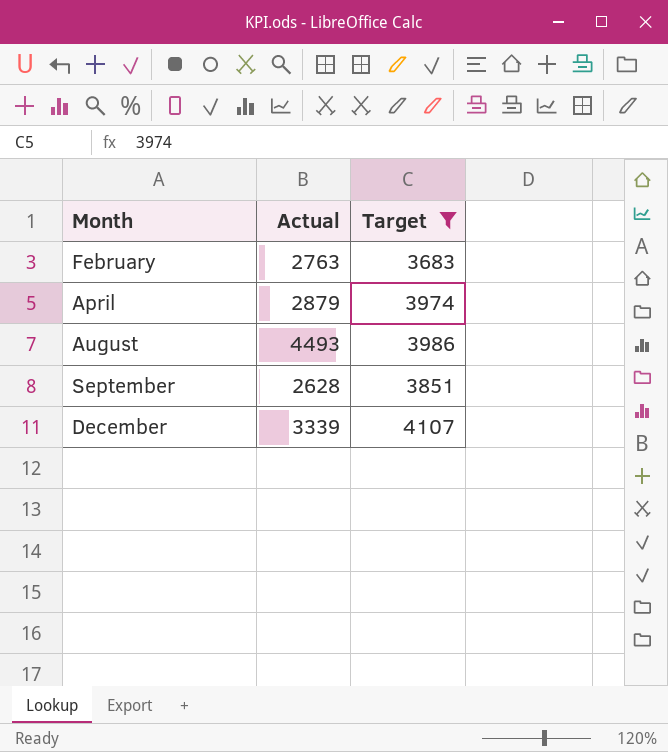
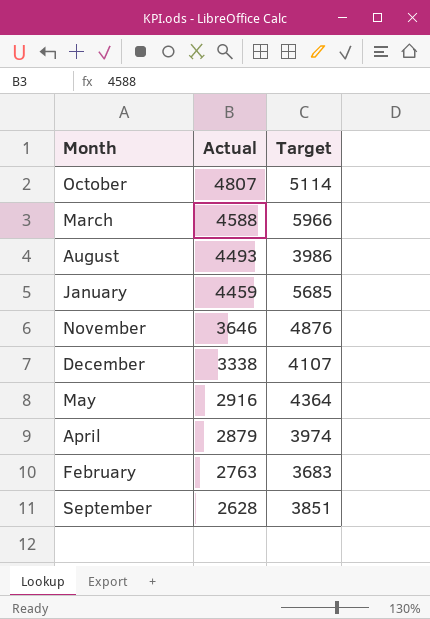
filter: Target <= 4107 -> none
row order: Month ascending -> Actual descending
December | Actual: 3339 -> 3338

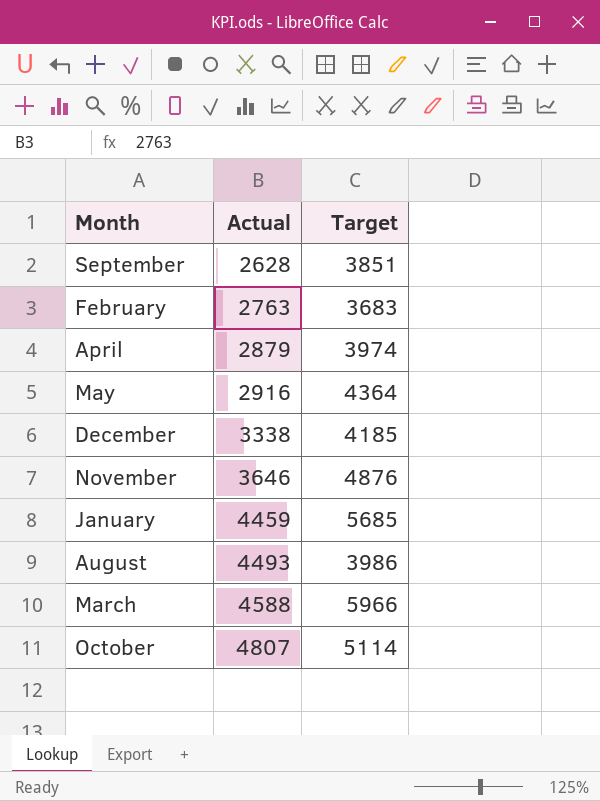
row order: Actual descending -> Actual ascending
December | Target: 4107 -> 4185

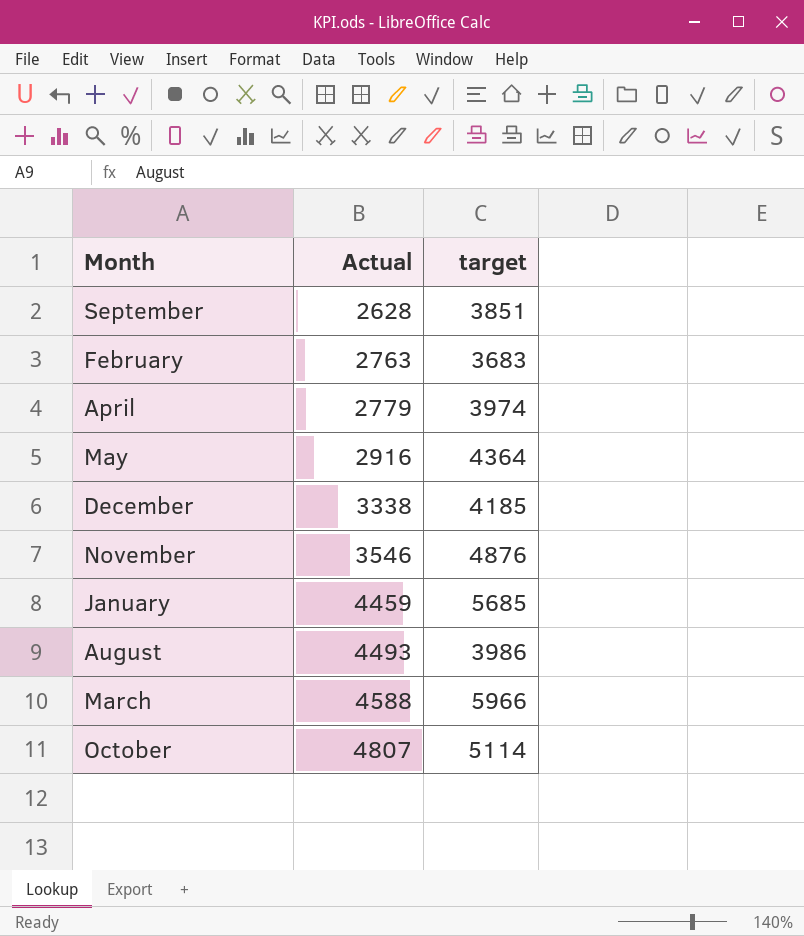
column name: Target -> target
April | Actual: 2879 -> 2779
November | Actual: 3646 -> 3546

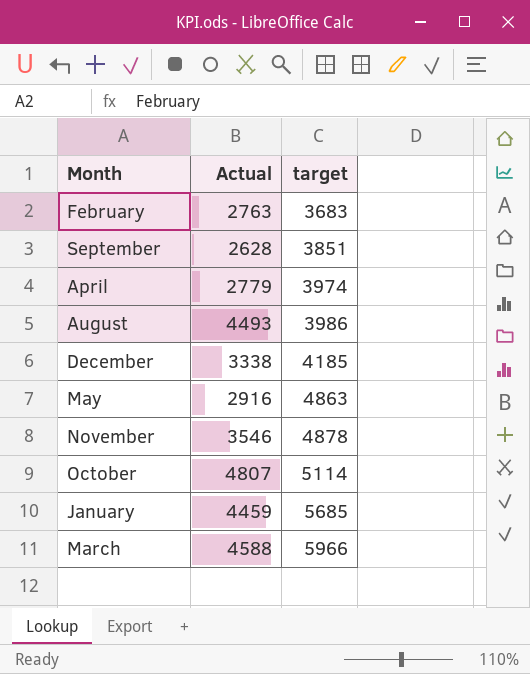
row order: Actual ascending -> target ascending
May | target: 4364 -> 4863
November | target: 4876 -> 4878

